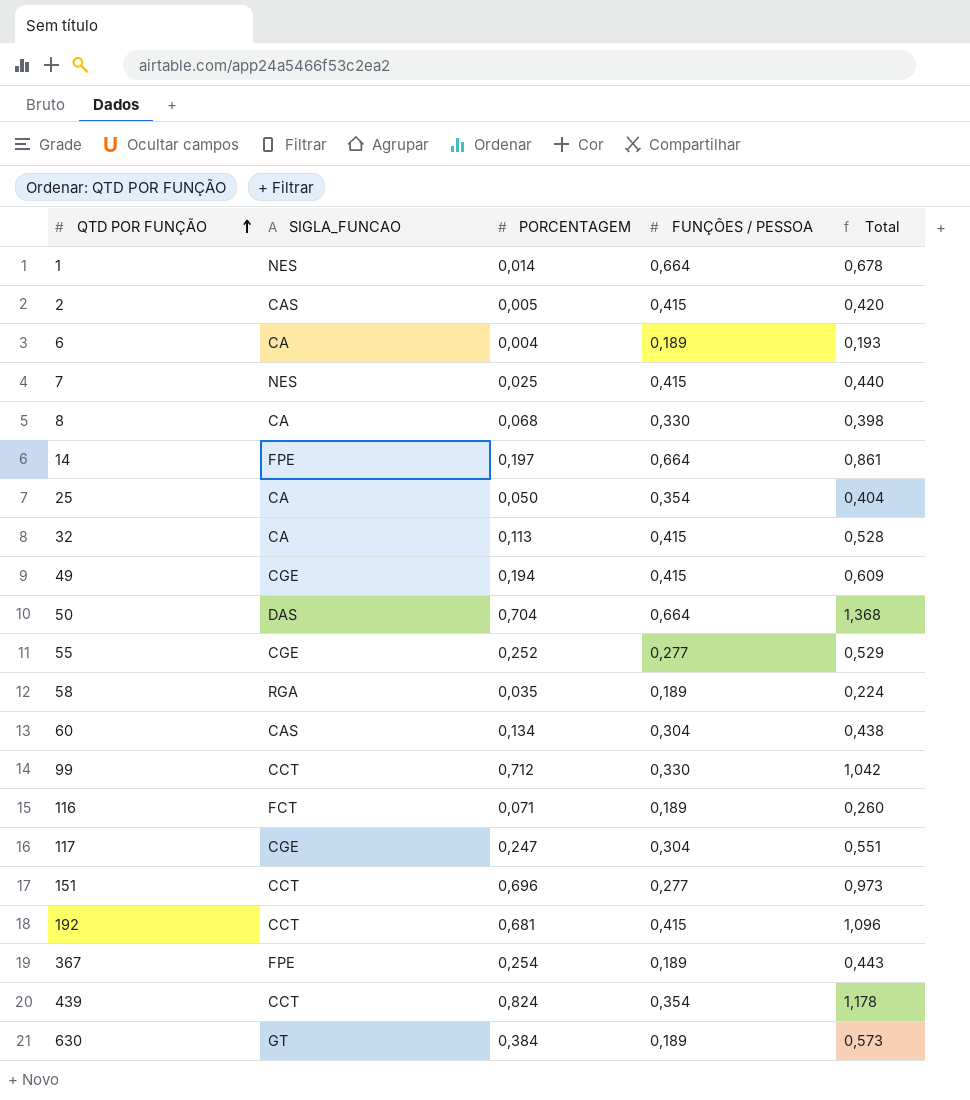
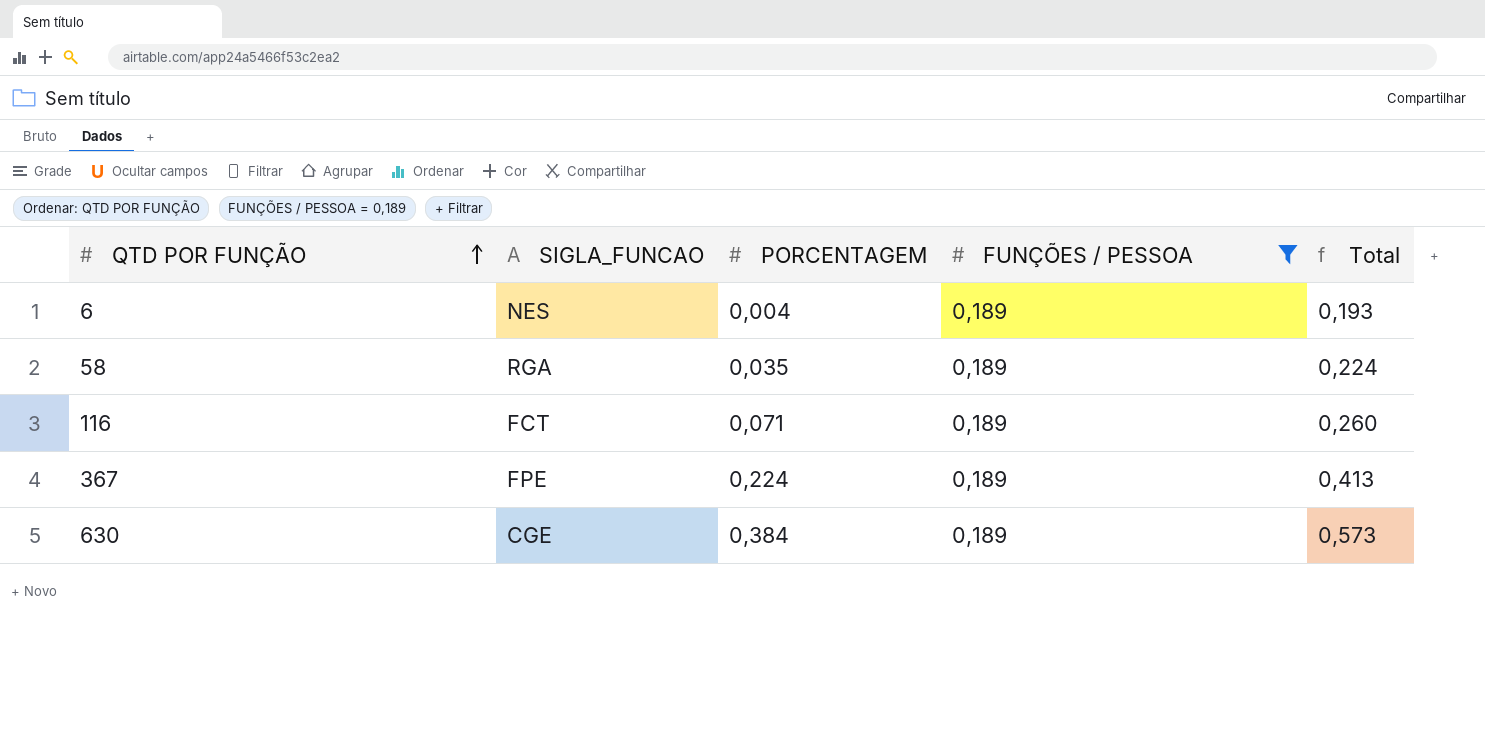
filter: none -> FUNÇÕES / PESSOA = 0,189
6 | SIGLA_FUNCAO: CA -> NES
367 | PORCENTAGEM: 0,254 -> 0,224
367 | Total: 0,443 -> 0,413
630 | SIGLA_FUNCAO: GT -> CGE

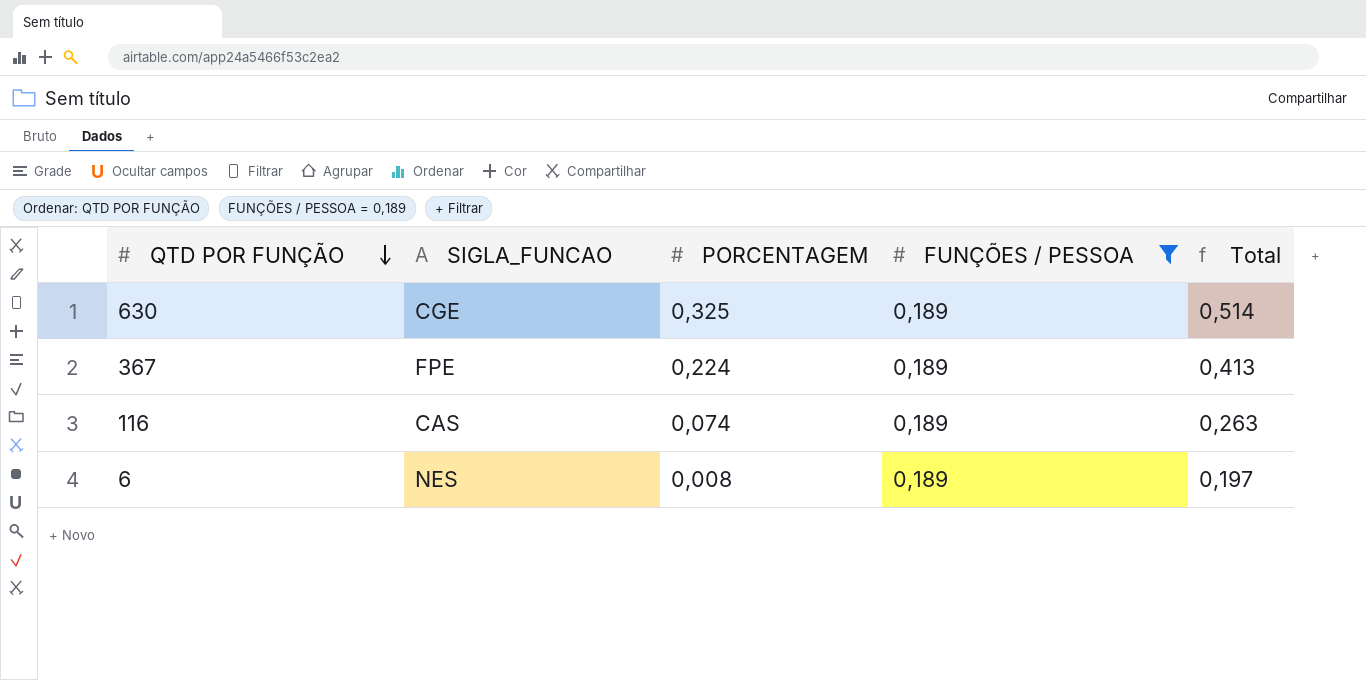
row order: QTD POR FUNÇÃO ascending -> QTD POR FUNÇÃO descending
row 58: RGA | 0,035 | 0,189 | 0,224 -> none
630 | PORCENTAGEM: 0,384 -> 0,325
630 | Total: 0,573 -> 0,514
116 | SIGLA_FUNCAO: FCT -> CAS
116 | PORCENTAGEM: 0,071 -> 0,074
116 | Total: 0,260 -> 0,263
6 | PORCENTAGEM: 0,004 -> 0,008
6 | Total: 0,193 -> 0,197

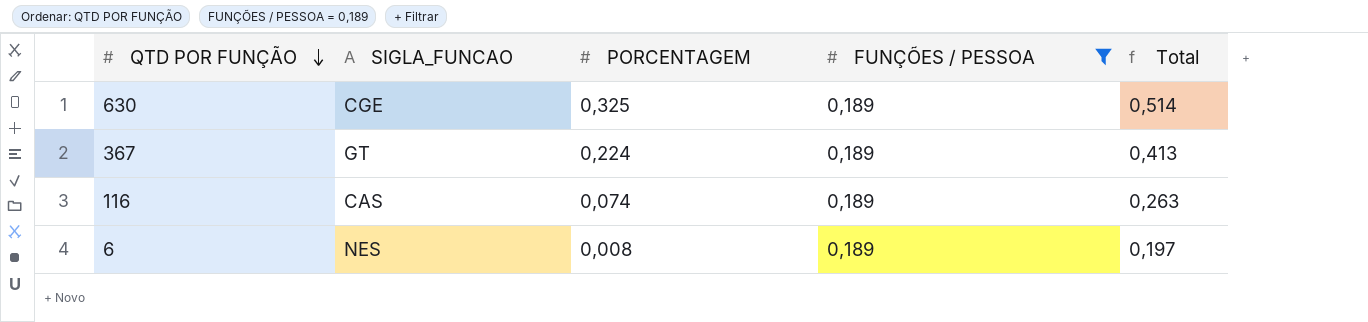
367 | SIGLA_FUNCAO: FPE -> GT

